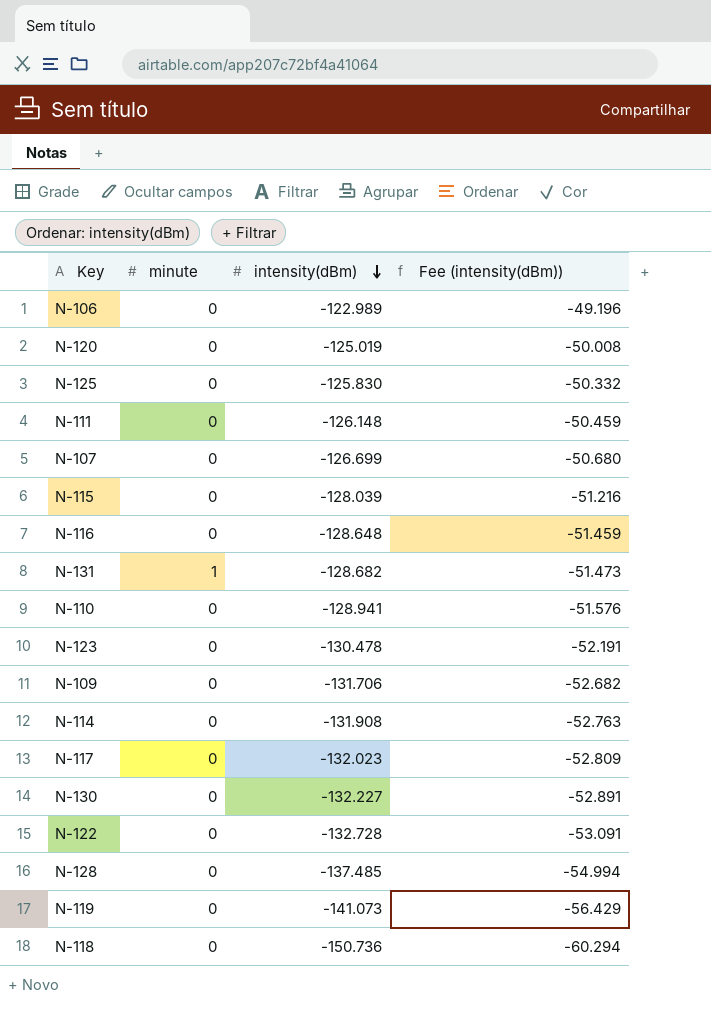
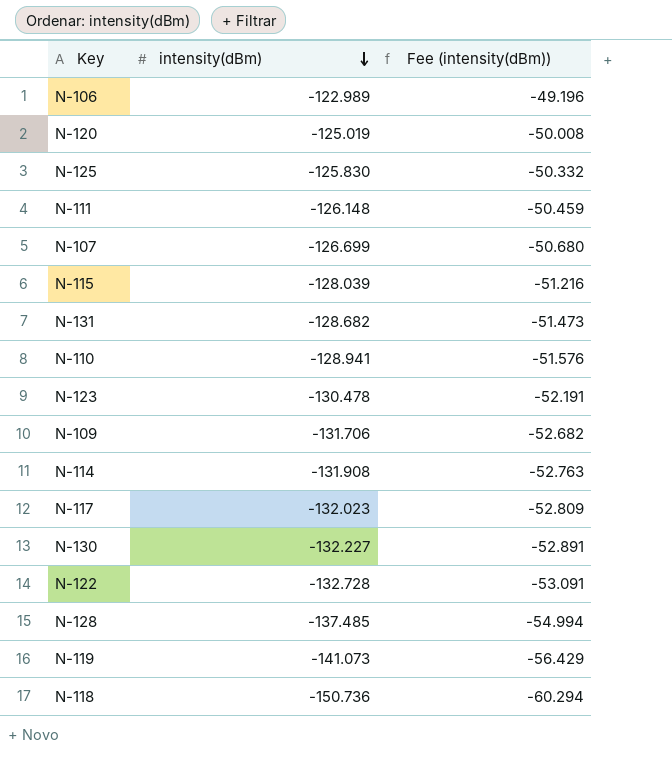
column minute | position: 2 -> none
row N-116: 0 | -128.648 | -51.459 -> none

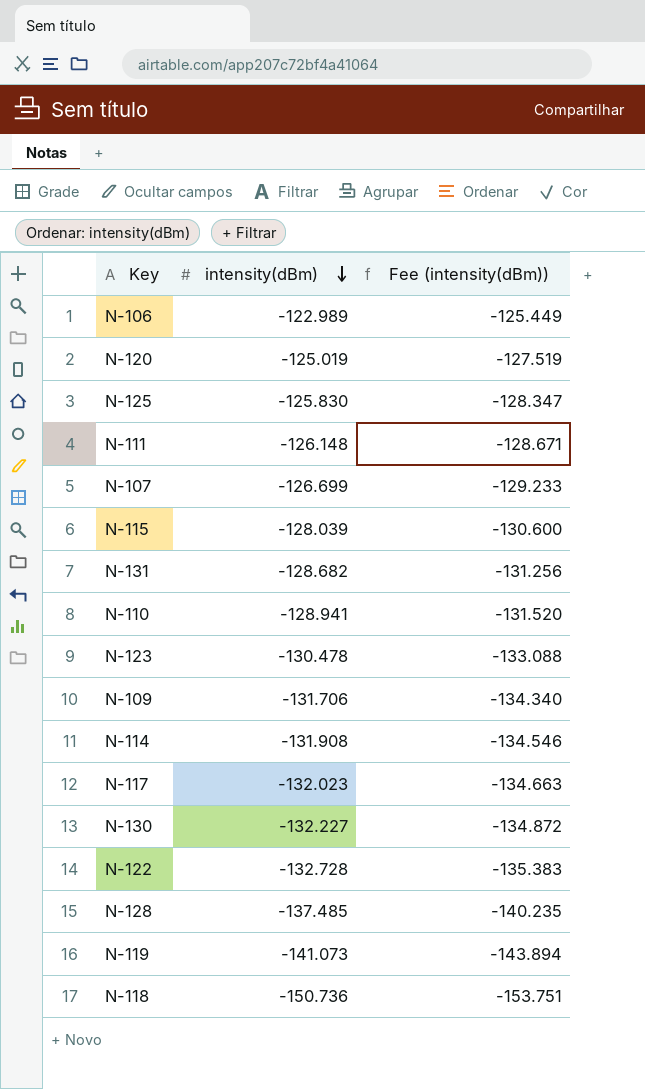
column Fee (intensity(dBm)) | formula: [intensity(dBm)] * 0.4 -> [intensity(dBm)] * 1.02

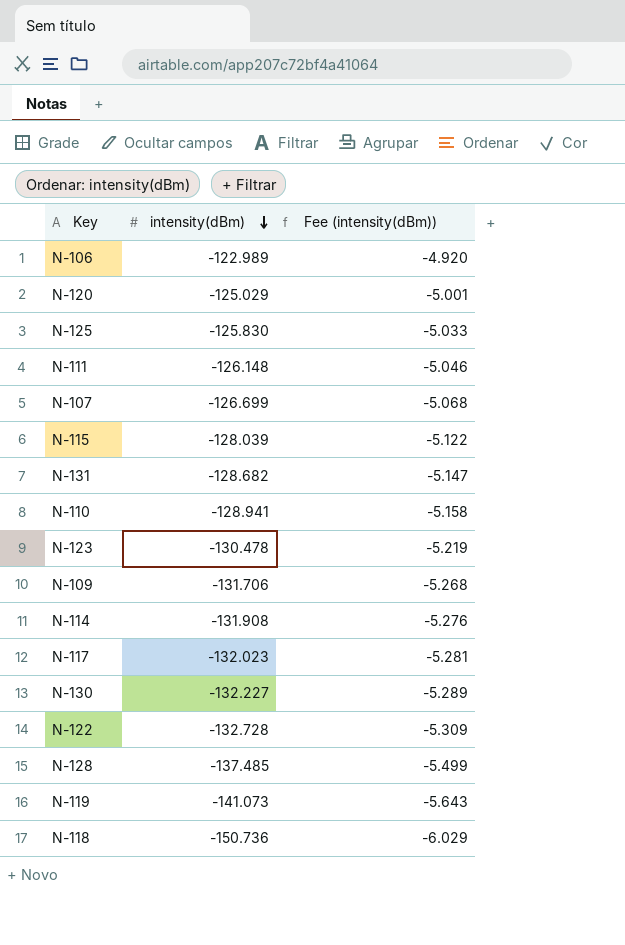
column Fee (intensity(dBm)) | formula: [intensity(dBm)] * 1.02 -> [intensity(dBm)] * 0.04
N-120 | intensity(dBm): -125.019 -> -125.029

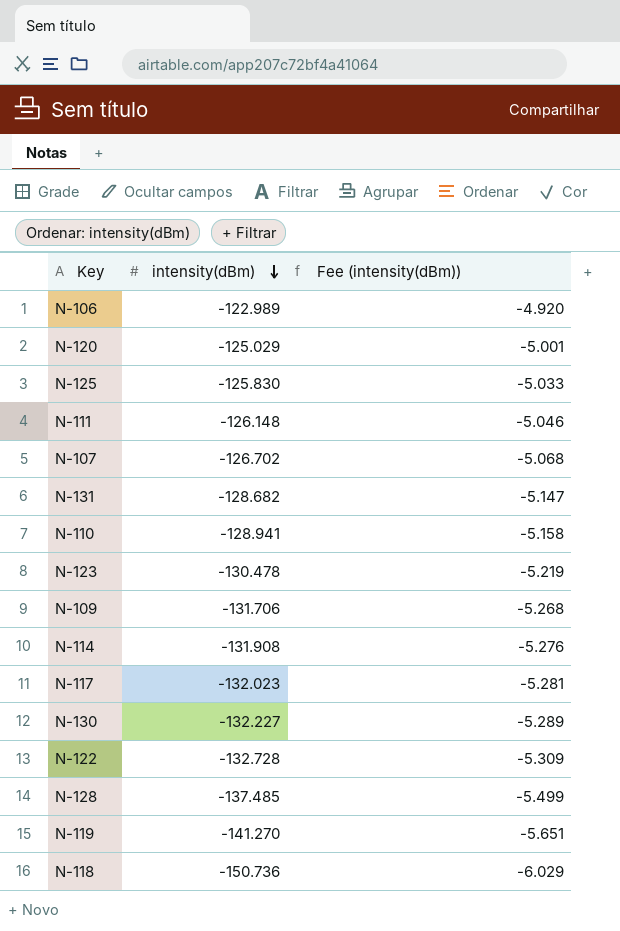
row N-115: -128.039 | -5.122 -> none
N-107 | intensity(dBm): -126.699 -> -126.702
N-119 | intensity(dBm): -141.073 -> -141.270
N-119 | Fee (intensity(dBm)): -5.643 -> -5.651

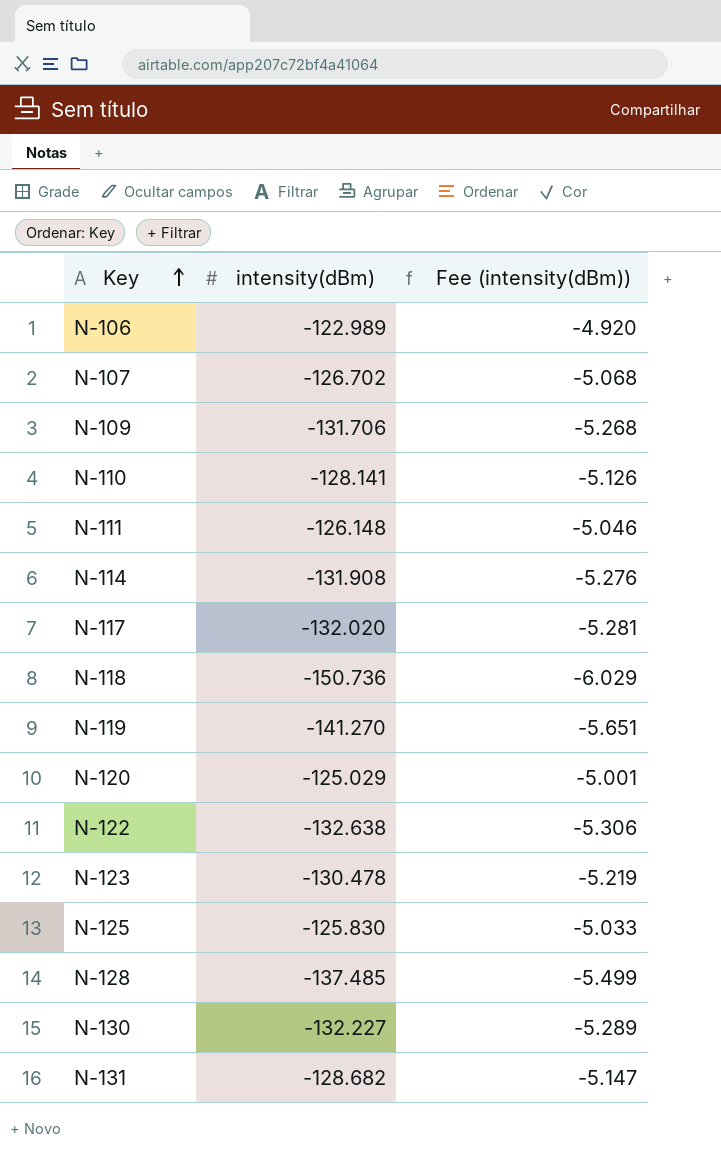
row order: intensity(dBm) descending -> Key ascending
N-110 | intensity(dBm): -128.941 -> -128.141
N-110 | Fee (intensity(dBm)): -5.158 -> -5.126
N-117 | intensity(dBm): -132.023 -> -132.020
N-122 | intensity(dBm): -132.728 -> -132.638
N-122 | Fee (intensity(dBm)): -5.309 -> -5.306

